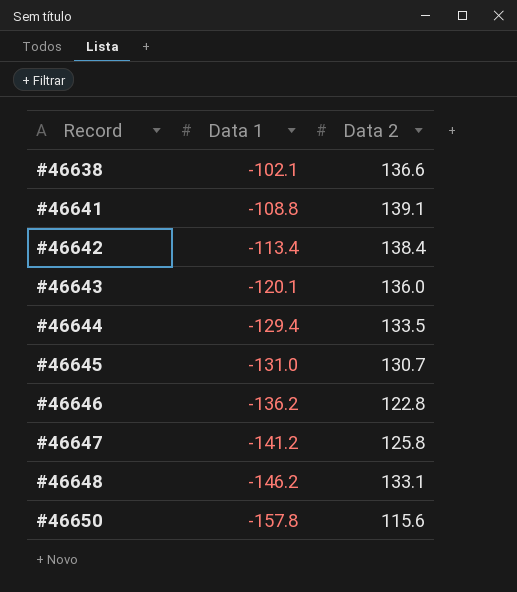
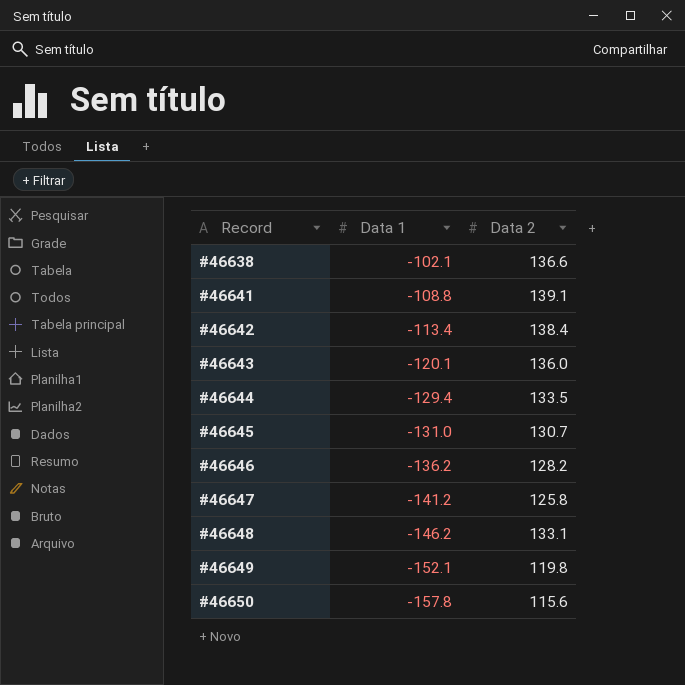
#46646 | Data 2: 122.8 -> 128.2
row #46649: none -> -152.1 | 119.8

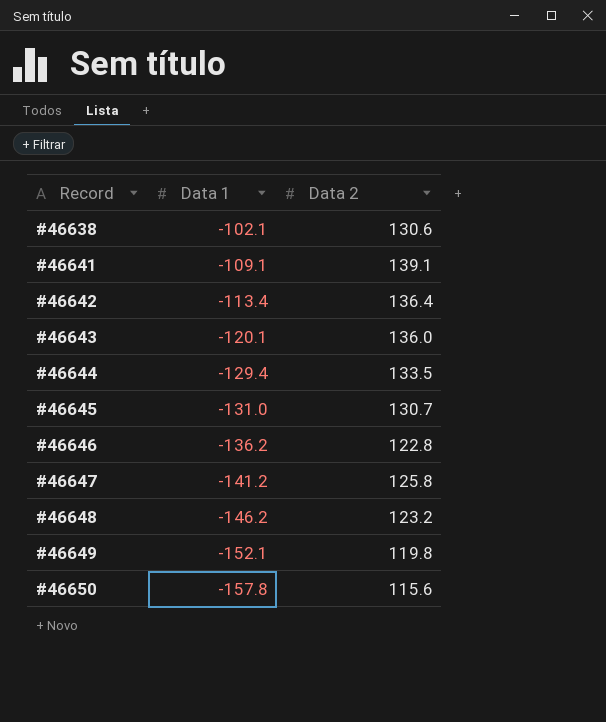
#46638 | Data 2: 136.6 -> 130.6
#46641 | Data 1: -108.8 -> -109.1
#46642 | Data 2: 138.4 -> 136.4
#46646 | Data 2: 128.2 -> 122.8
#46648 | Data 2: 133.1 -> 123.2

